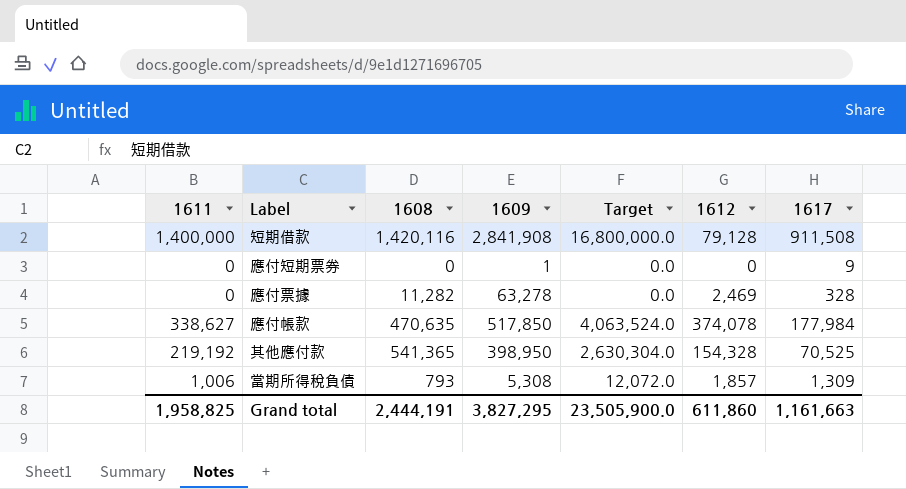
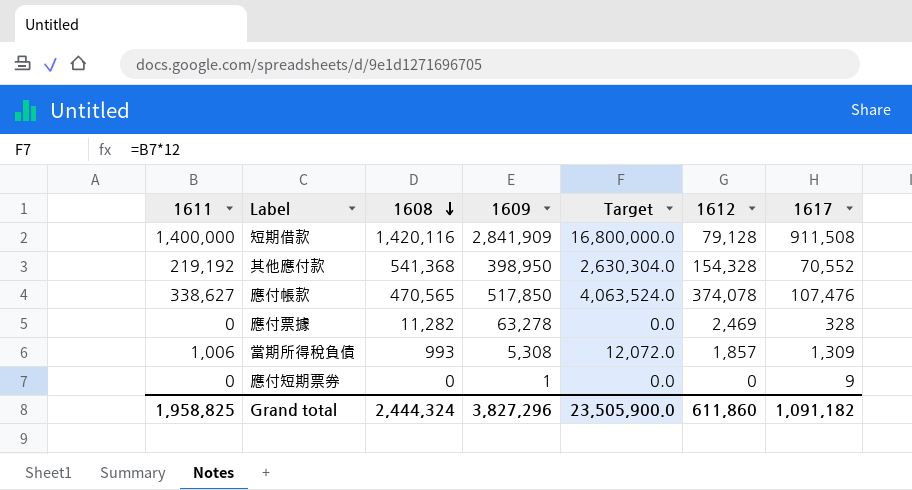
row order: none -> 1608 descending
短期借款 | 1609: 2,841,908 -> 2,841,909
其他應付款 | 1608: 541,365 -> 541,368
其他應付款 | 1617: 70,525 -> 70,552
應付帳款 | 1608: 470,635 -> 470,565
應付帳款 | 1617: 177,984 -> 107,476
當期所得稅負債 | 1608: 793 -> 993
Grand total | 1608: 2,444,191 -> 2,444,324
Grand total | 1609: 3,827,295 -> 3,827,296
Grand total | 1617: 1,161,663 -> 1,091,182

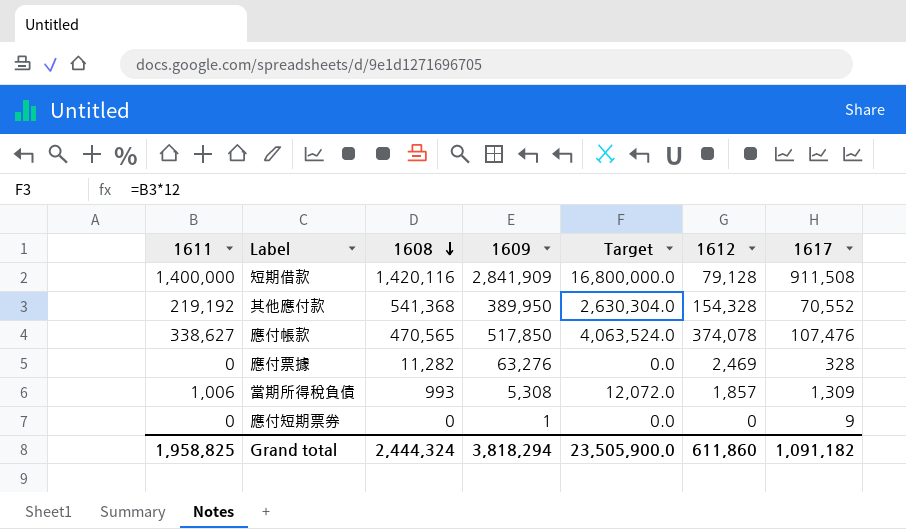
其他應付款 | 1609: 398,950 -> 389,950
應付票據 | 1609: 63,278 -> 63,276
Grand total | 1609: 3,827,296 -> 3,818,294

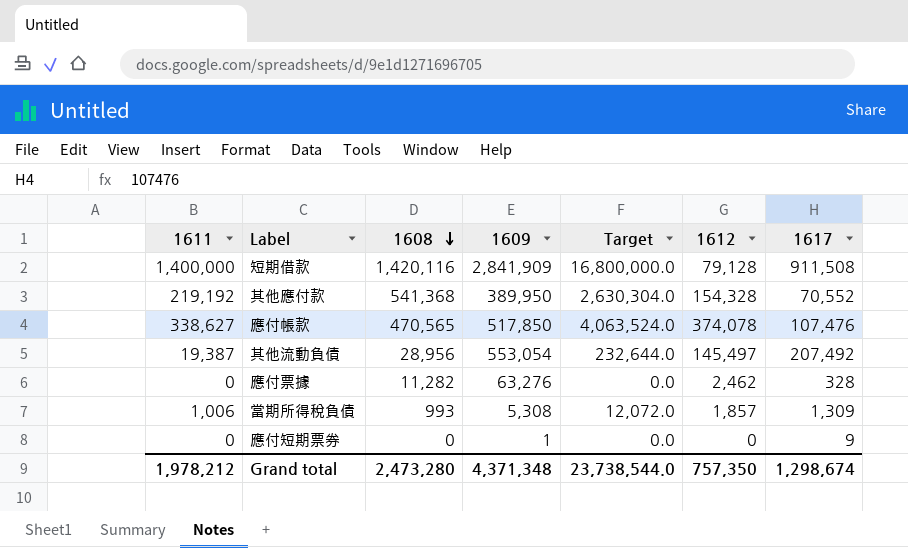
row 其他流動負債: none -> 19,387 | 28,956 | 553,054 | 232,644.0 | 145,497 | 207,492
應付票據 | 1612: 2,469 -> 2,462
Grand total | 1611: 1,958,825 -> 1,978,212
Grand total | 1608: 2,444,324 -> 2,473,280
Grand total | 1609: 3,818,294 -> 4,371,348
Grand total | Target: 23,505,900.0 -> 23,738,544.0
Grand total | 1612: 611,860 -> 757,350
Grand total | 1617: 1,091,182 -> 1,298,674

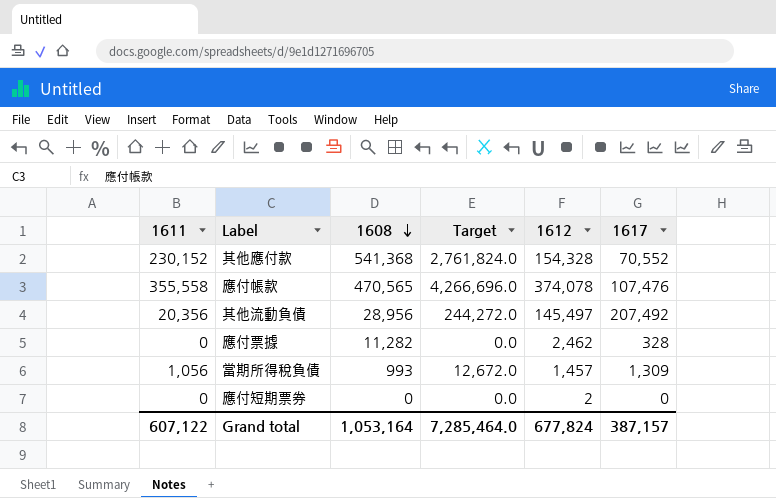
column 1609 | position: 4 -> none
row 短期借款: 1,400,000 | 1,420,116 | 2,841,909 | 16,800,000.0 | 79,128 | 911,508 -> none
其他應付款 | 1611: 219,192 -> 230,152
其他應付款 | Target: 2,630,304.0 -> 2,761,824.0
應付帳款 | 1611: 338,627 -> 355,558
應付帳款 | Target: 4,063,524.0 -> 4,266,696.0
其他流動負債 | 1611: 19,387 -> 20,356
其他流動負債 | Target: 232,644.0 -> 244,272.0
當期所得稅負債 | 1611: 1,006 -> 1,056
當期所得稅負債 | Target: 12,072.0 -> 12,672.0
當期所得稅負債 | 1612: 1,857 -> 1,457
應付短期票券 | 1612: 0 -> 2
應付短期票券 | 1617: 9 -> 0
Grand total | 1611: 1,978,212 -> 607,122
Grand total | 1608: 2,473,280 -> 1,053,164
Grand total | Target: 23,738,544.0 -> 7,285,464.0
Grand total | 1612: 757,350 -> 677,824
Grand total | 1617: 1,298,674 -> 387,157

